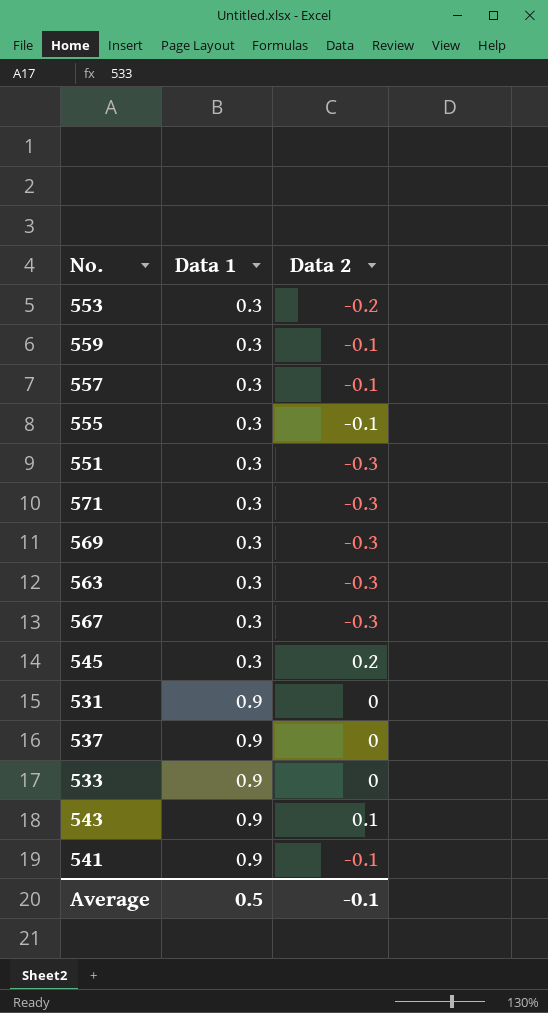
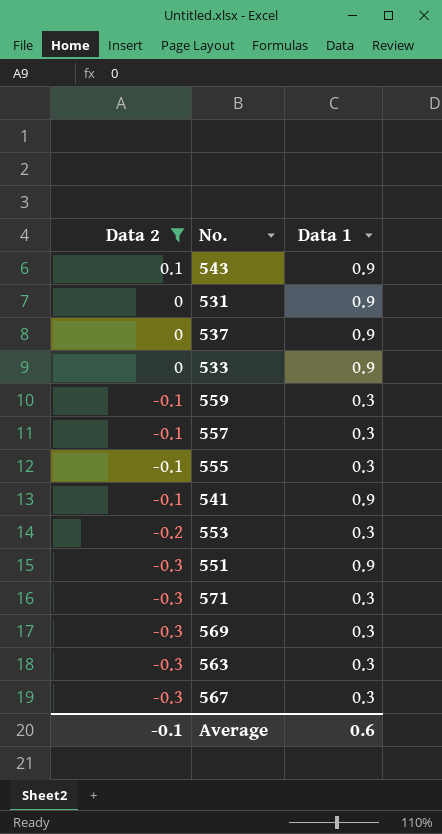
filter: none -> Data 2 != 0.2
row order: Data 1 ascending -> Data 2 descending
column Data 2 | position: 3 -> 1
551 | Data 1: 0.3 -> 0.9
Average | Data 1: 0.5 -> 0.6

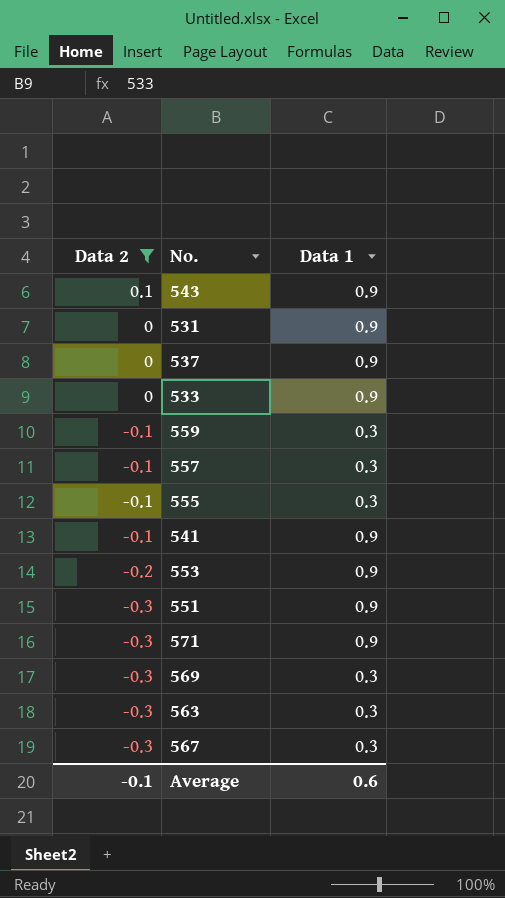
553 | Data 1: 0.3 -> 0.9
571 | Data 1: 0.3 -> 0.9

